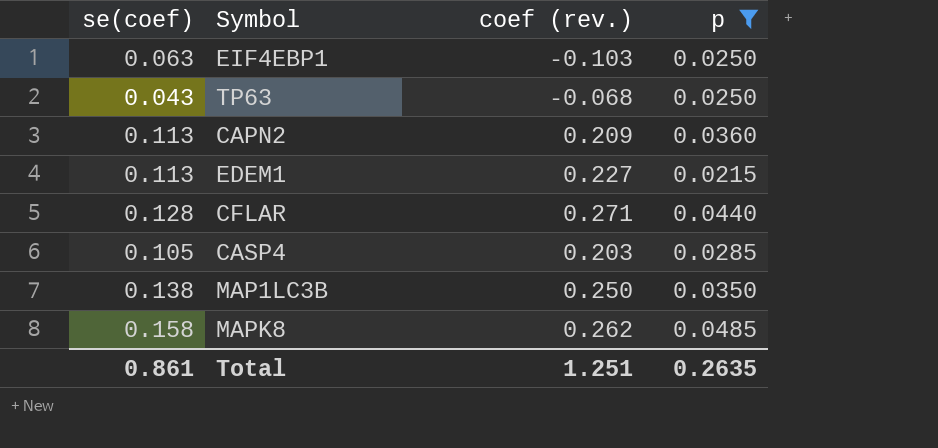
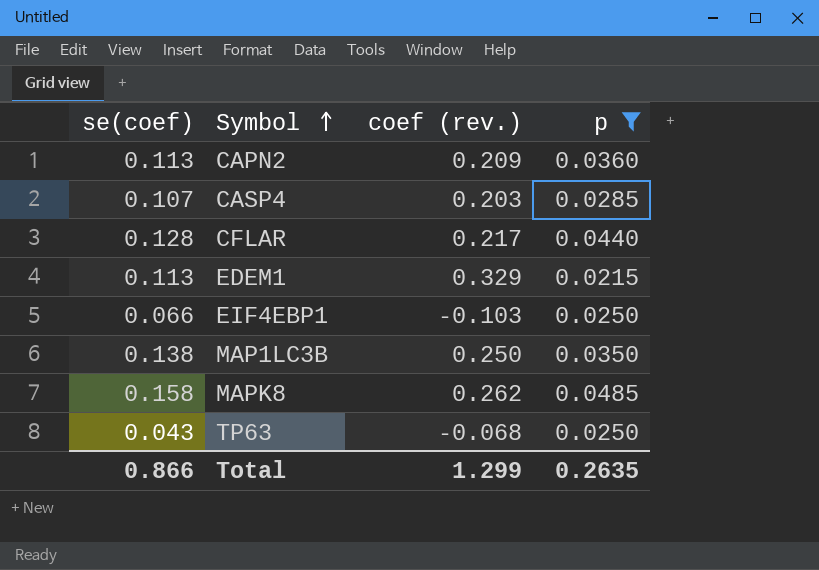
row order: none -> Symbol ascending
CASP4 | se(coef): 0.105 -> 0.107
CFLAR | coef (rev.): 0.271 -> 0.217
EDEM1 | coef (rev.): 0.227 -> 0.329
EIF4EBP1 | se(coef): 0.063 -> 0.066
Total | se(coef): 0.861 -> 0.866
Total | coef (rev.): 1.251 -> 1.299

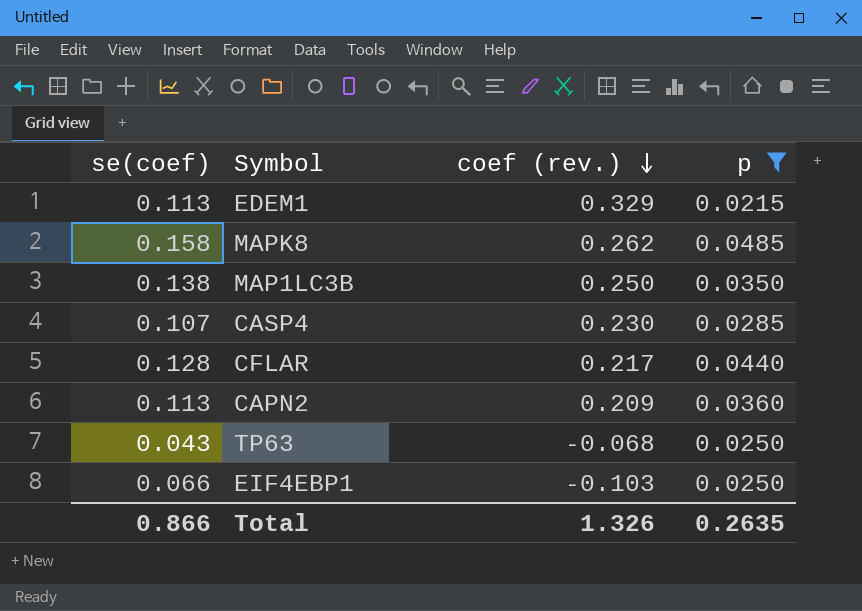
row order: Symbol ascending -> coef (rev.) descending
CASP4 | coef (rev.): 0.203 -> 0.230
Total | coef (rev.): 1.299 -> 1.326

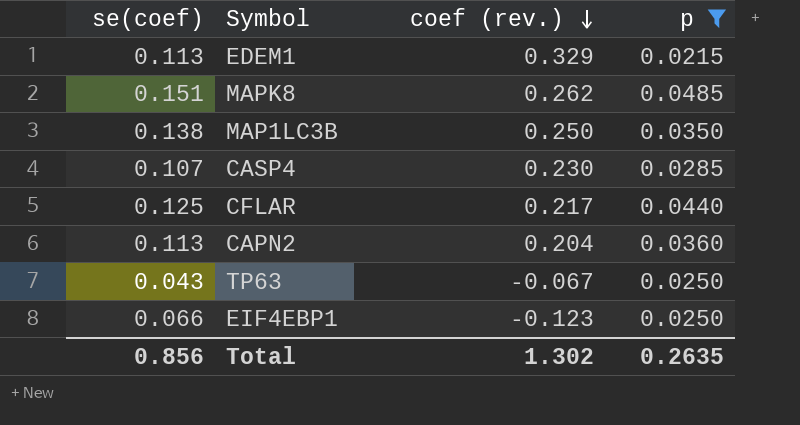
MAPK8 | se(coef): 0.158 -> 0.151
CFLAR | se(coef): 0.128 -> 0.125
CAPN2 | coef (rev.): 0.209 -> 0.204
TP63 | coef (rev.): -0.068 -> -0.067
EIF4EBP1 | coef (rev.): -0.103 -> -0.123
Total | se(coef): 0.866 -> 0.856
Total | coef (rev.): 1.326 -> 1.302

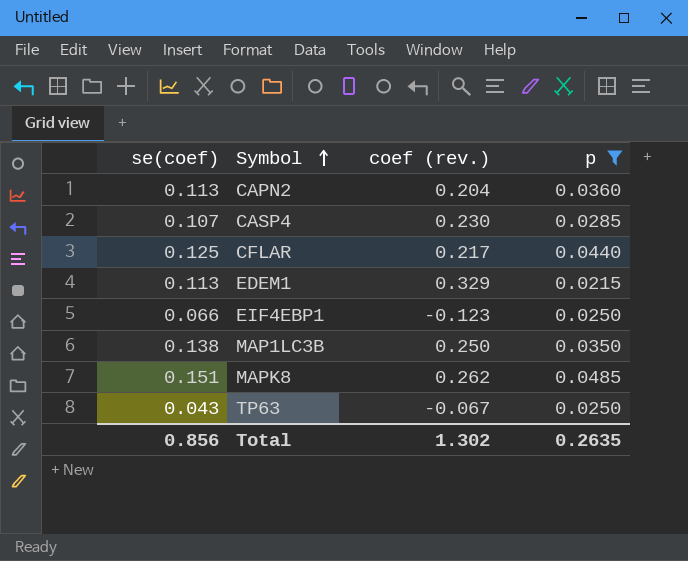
row order: coef (rev.) descending -> Symbol ascending

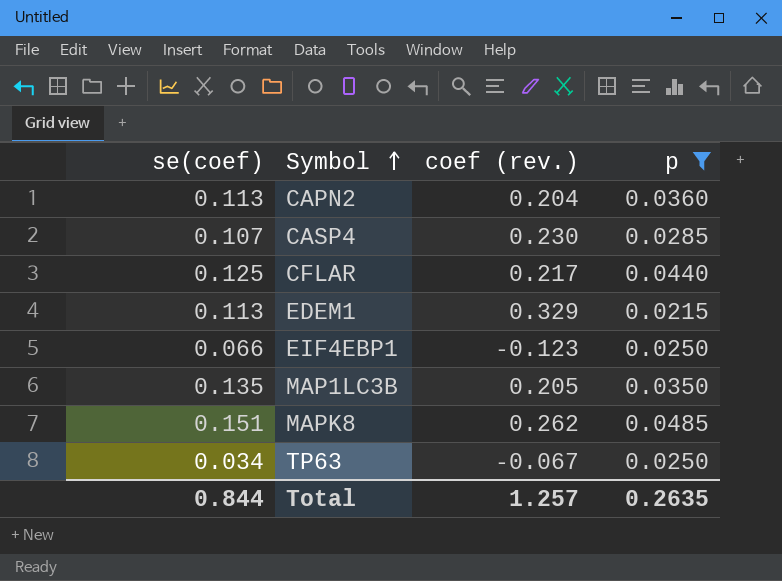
MAP1LC3B | se(coef): 0.138 -> 0.135
MAP1LC3B | coef (rev.): 0.250 -> 0.205
TP63 | se(coef): 0.043 -> 0.034
Total | se(coef): 0.856 -> 0.844
Total | coef (rev.): 1.302 -> 1.257

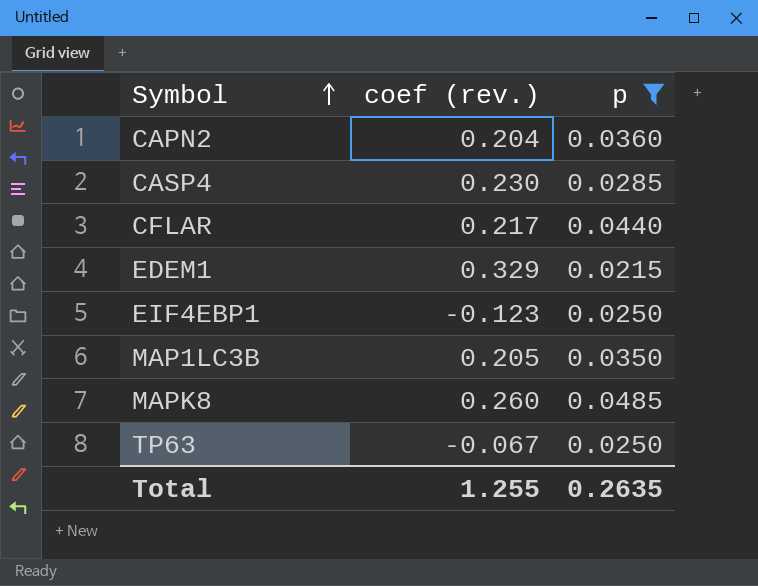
column se(coef) | position: 1 -> none
MAPK8 | coef (rev.): 0.262 -> 0.260
Total | coef (rev.): 1.257 -> 1.255

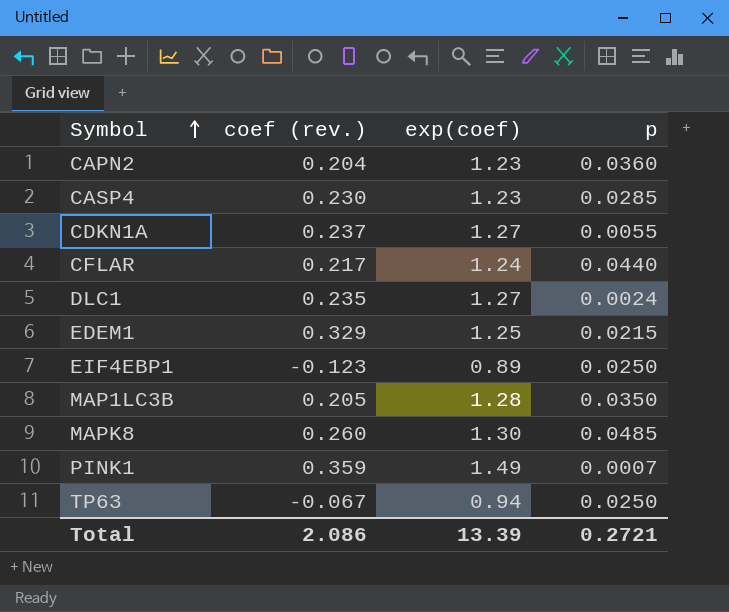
filter: p >= 0.0215 -> none
column exp(coef) | position: none -> 3
Total | coef (rev.): 1.255 -> 2.086
Total | p: 0.2635 -> 0.2721

